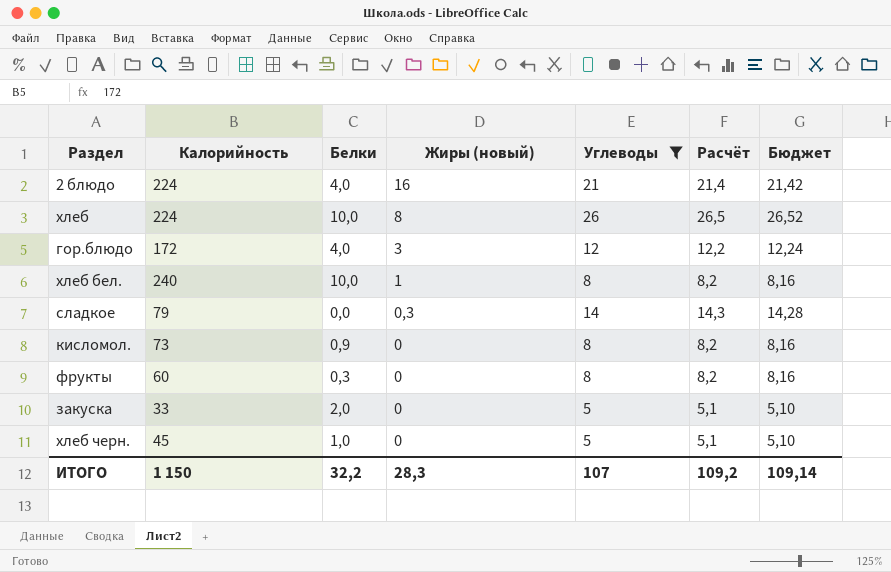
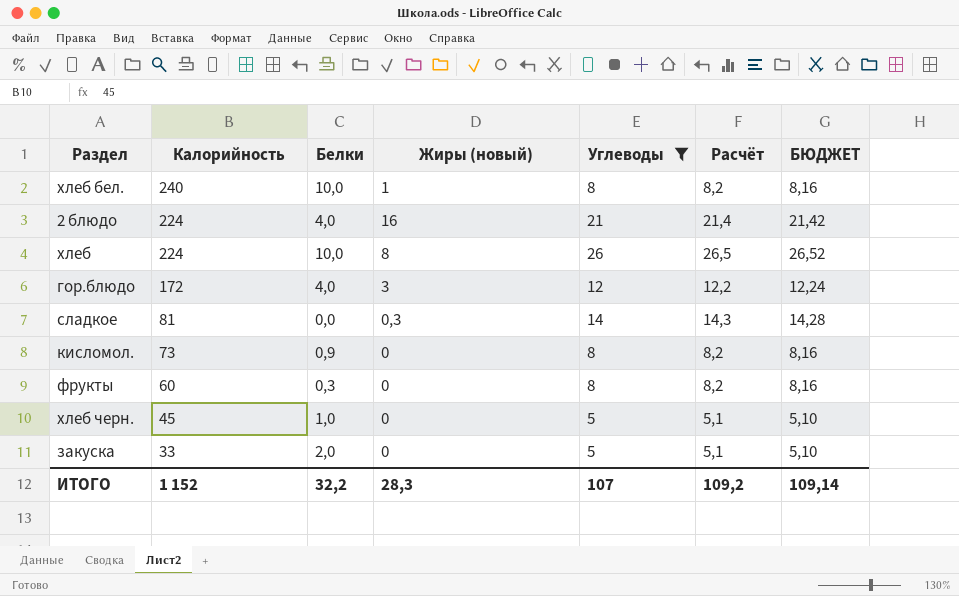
row order: Жиры (новый) descending -> Калорийность descending
column name: Бюджет -> БЮДЖЕТ
сладкое | Калорийность: 79 -> 81
ИТОГО | Калорийность: 1 150 -> 1 152

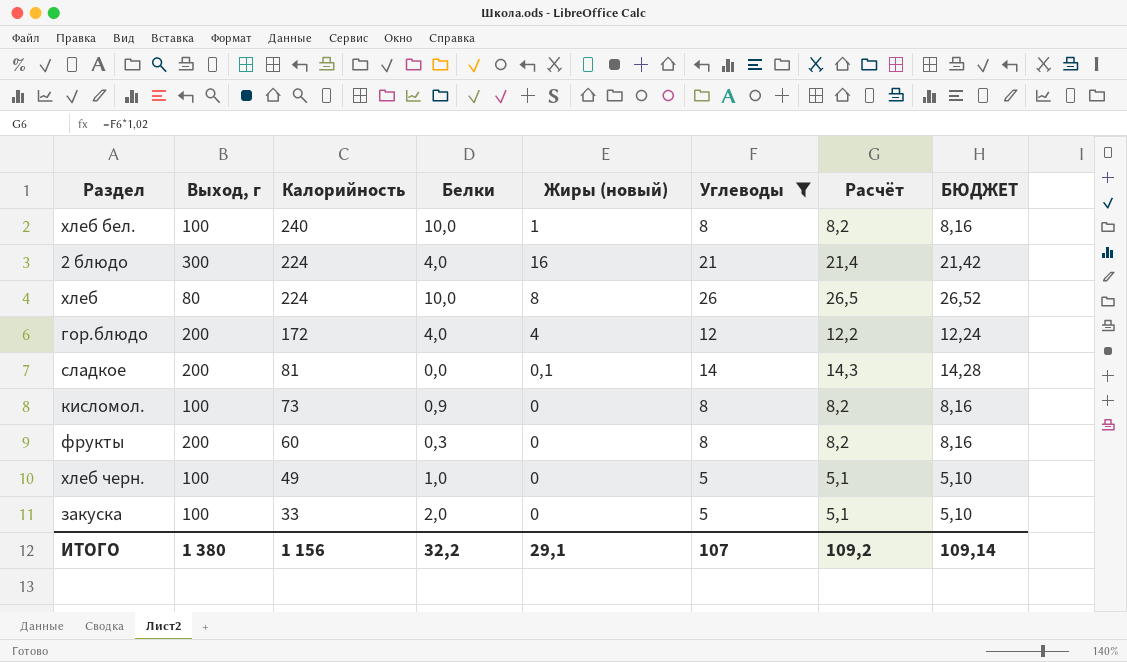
column Выход, г | position: none -> 2
гор.блюдо | Жиры (новый): 3 -> 4
сладкое | Жиры (новый): 0,3 -> 0,1
хлеб черн. | Калорийность: 45 -> 49
ИТОГО | Калорийность: 1 152 -> 1 156
ИТОГО | Жиры (новый): 28,3 -> 29,1

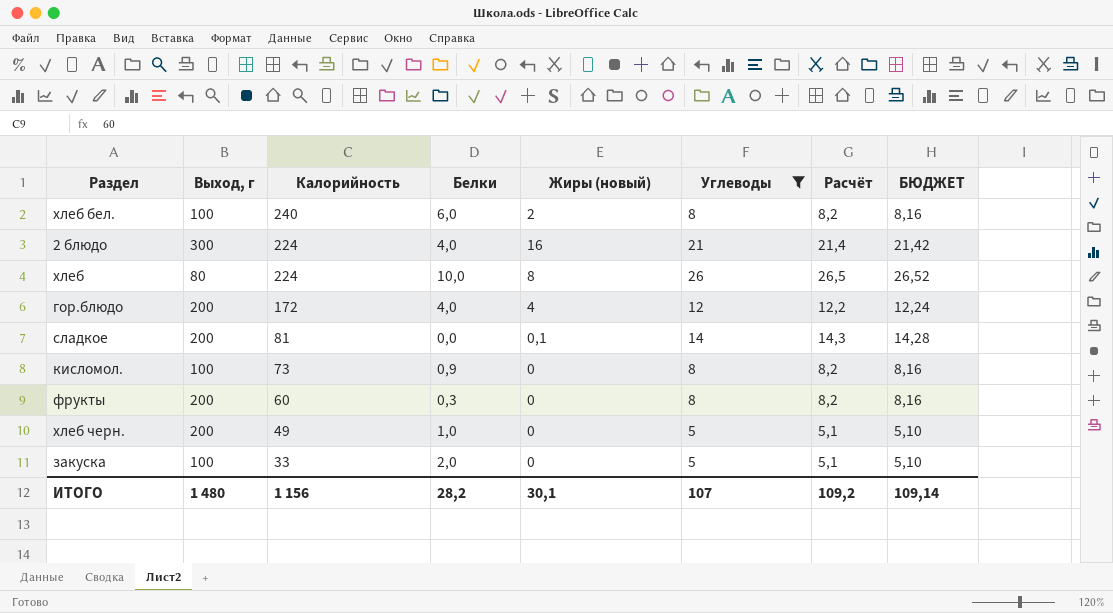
хлеб бел. | Белки: 10,0 -> 6,0
хлеб бел. | Жиры (новый): 1 -> 2
хлеб черн. | Выход, г: 100 -> 200
ИТОГО | Выход, г: 1 380 -> 1 480
ИТОГО | Белки: 32,2 -> 28,2
ИТОГО | Жиры (новый): 29,1 -> 30,1

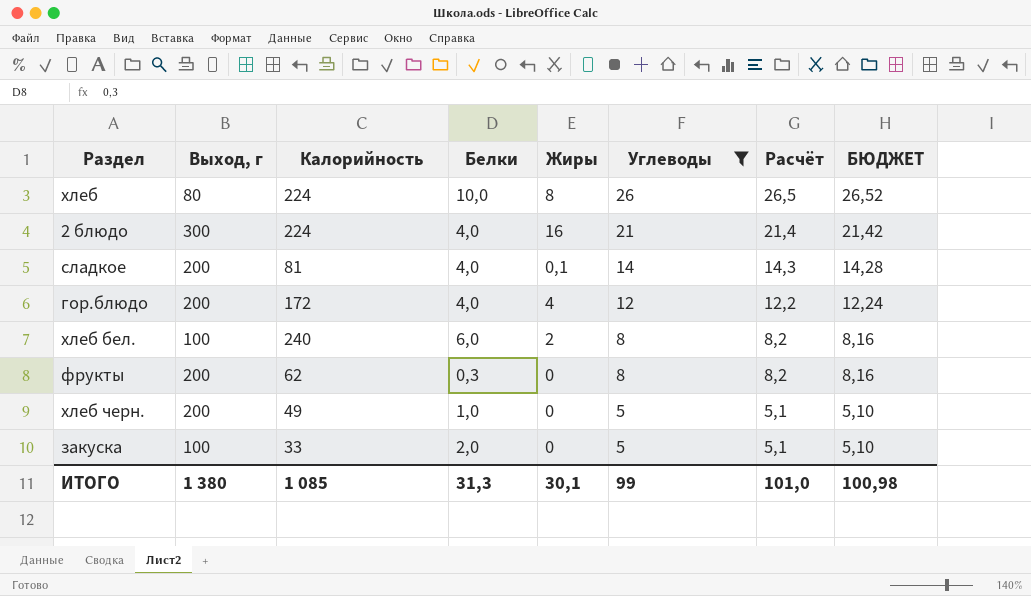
row order: Калорийность descending -> Углеводы descending
column name: Жиры (новый) -> Жиры
row кисломол.: 100 | 73 | 0,9 | 0 | 8 | 8,2 | 8,16 -> none
сладкое | Белки: 0,0 -> 4,0
фрукты | Калорийность: 60 -> 62
ИТОГО | Выход, г: 1 480 -> 1 380
ИТОГО | Калорийность: 1 156 -> 1 085
ИТОГО | Белки: 28,2 -> 31,3
ИТОГО | Углеводы: 107 -> 99
ИТОГО | Расчёт: 109,2 -> 101,0
ИТОГО | БЮДЖЕТ: 109,14 -> 100,98

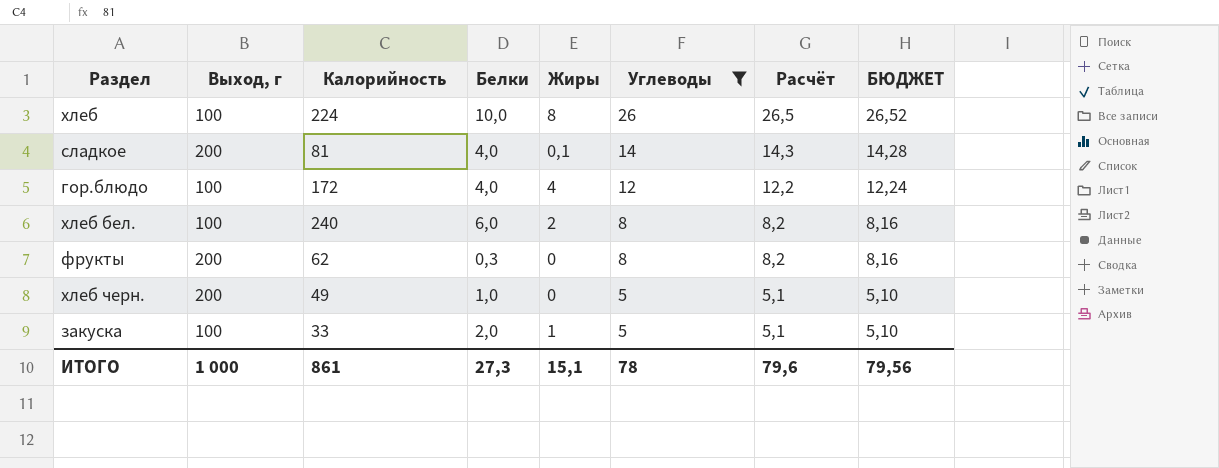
row 2 блюдо: 300 | 224 | 4,0 | 16 | 21 | 21,4 | 21,42 -> none
хлеб | Выход, г: 80 -> 100
гор.блюдо | Выход, г: 200 -> 100
закуска | Жиры: 0 -> 1
ИТОГО | Выход, г: 1 380 -> 1 000
ИТОГО | Калорийность: 1 085 -> 861
ИТОГО | Белки: 31,3 -> 27,3
ИТОГО | Жиры: 30,1 -> 15,1
ИТОГО | Углеводы: 99 -> 78
ИТОГО | Расчёт: 101,0 -> 79,6
ИТОГО | БЮДЖЕТ: 100,98 -> 79,56

